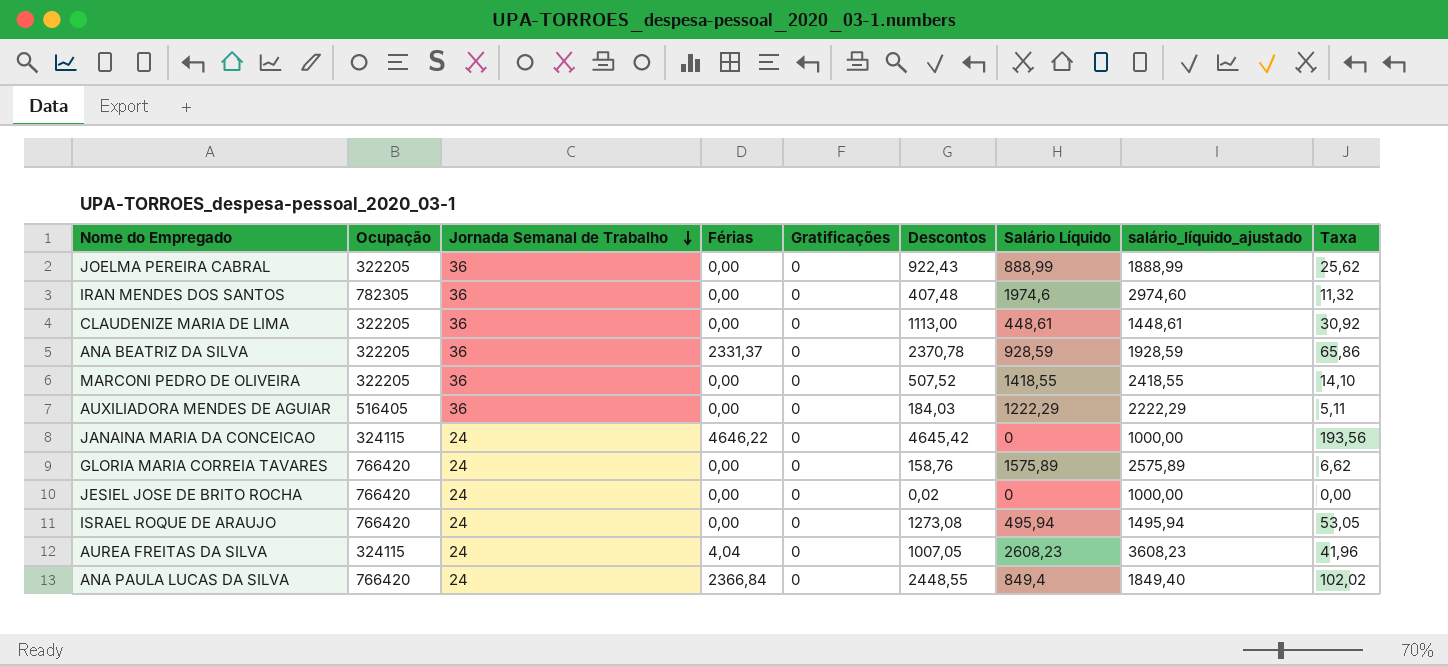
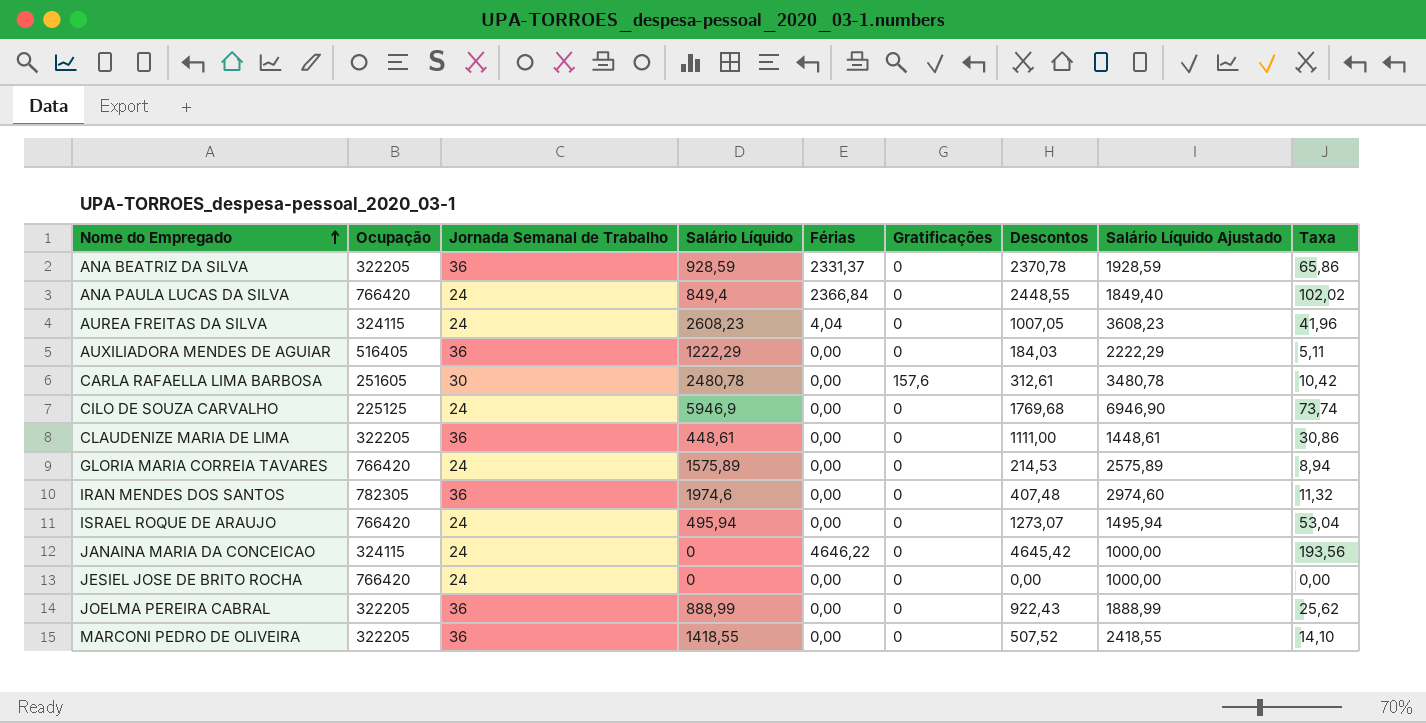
row order: Jornada Semanal de Trabalho descending -> Nome do Empregado ascending
column Salário Líquido | position: 7 -> 4
column name: salário_líquido_ajustado -> Salário Líquido Ajustado
row CARLA RAFAELLA LIMA BARBOSA: none -> 251605 | 30 | 2480,78 | 0,00 | 157,6 | 312,61 | 3480,78 | 10,42
row CILO DE SOUZA CARVALHO: none -> 225125 | 24 | 5946,9 | 0,00 | 0 | 1769,68 | 6946,90 | 73,74
CLAUDENIZE MARIA DE LIMA | Descontos: 1113,00 -> 1111,00
CLAUDENIZE MARIA DE LIMA | Taxa: 30,92 -> 30,86
GLORIA MARIA CORREIA TAVARES | Descontos: 158,76 -> 214,53
GLORIA MARIA CORREIA TAVARES | Taxa: 6,62 -> 8,94
ISRAEL ROQUE DE ARAUJO | Descontos: 1273,08 -> 1273,07
ISRAEL ROQUE DE ARAUJO | Taxa: 53,05 -> 53,04
JESIEL JOSE DE BRITO ROCHA | Descontos: 0,02 -> 0,00

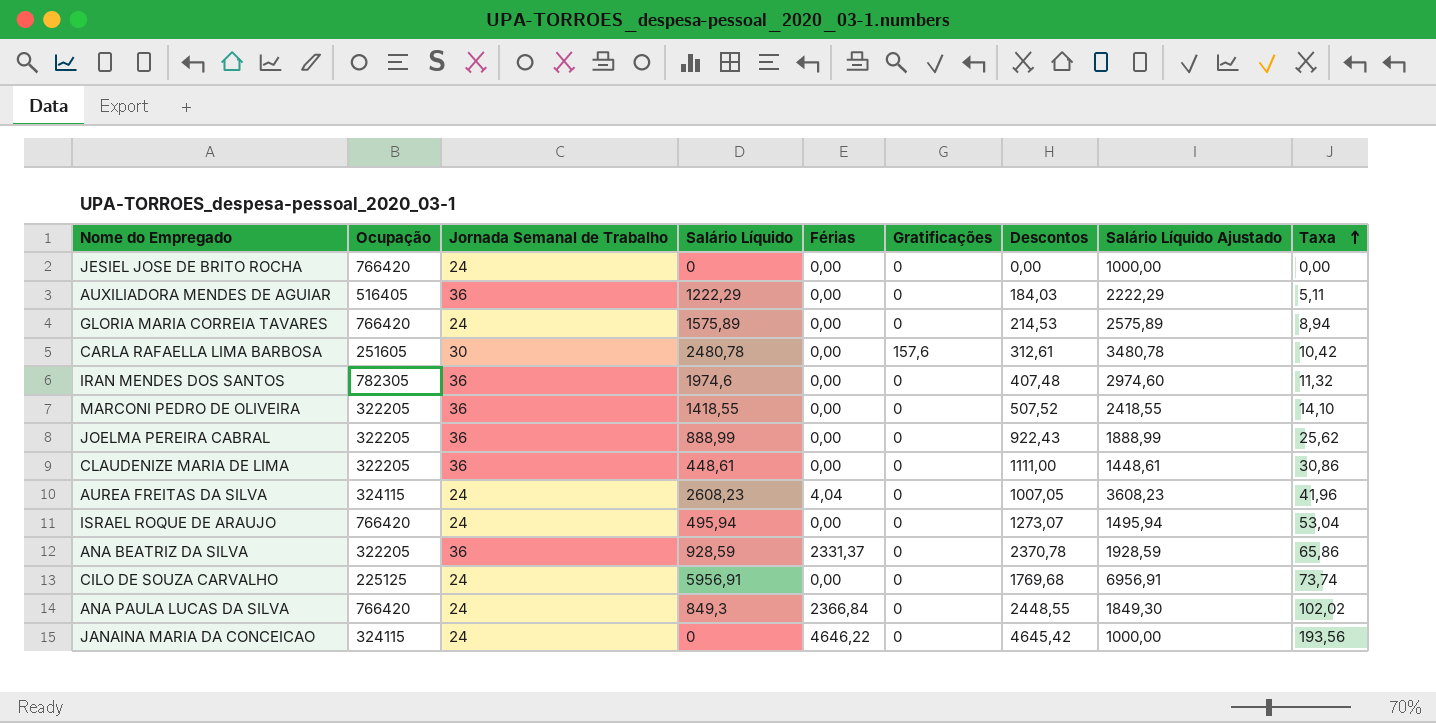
row order: Nome do Empregado ascending -> Taxa ascending
CILO DE SOUZA CARVALHO | Salário Líquido: 5946,9 -> 5956,91
CILO DE SOUZA CARVALHO | Salário Líquido Ajustado: 6946,90 -> 6956,91
ANA PAULA LUCAS DA SILVA | Salário Líquido: 849,4 -> 849,3
ANA PAULA LUCAS DA SILVA | Salário Líquido Ajustado: 1849,40 -> 1849,30

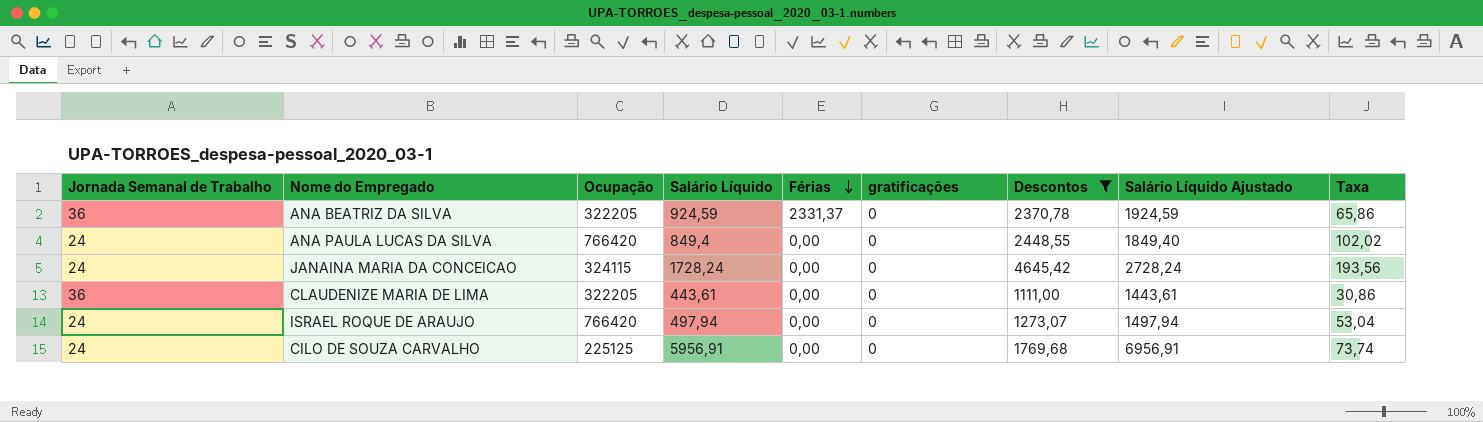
filter: none -> Descontos >= 1111,00
row order: Taxa ascending -> Férias descending
column Jornada Semanal de Trabalho | position: 3 -> 1
column name: Gratificações -> gratificações
ANA BEATRIZ DA SILVA | Salário Líquido: 928,59 -> 924,59
ANA BEATRIZ DA SILVA | Salário Líquido Ajustado: 1928,59 -> 1924,59
ANA PAULA LUCAS DA SILVA | Salário Líquido: 849,3 -> 849,4
ANA PAULA LUCAS DA SILVA | Férias: 2366,84 -> 0,00
ANA PAULA LUCAS DA SILVA | Salário Líquido Ajustado: 1849,30 -> 1849,40
JANAINA MARIA DA CONCEICAO | Salário Líquido: 0 -> 1728,24
JANAINA MARIA DA CONCEICAO | Férias: 4646,22 -> 0,00
JANAINA MARIA DA CONCEICAO | Salário Líquido Ajustado: 1000,00 -> 2728,24
CLAUDENIZE MARIA DE LIMA | Salário Líquido: 448,61 -> 443,61
CLAUDENIZE MARIA DE LIMA | Salário Líquido Ajustado: 1448,61 -> 1443,61
ISRAEL ROQUE DE ARAUJO | Salário Líquido: 495,94 -> 497,94
ISRAEL ROQUE DE ARAUJO | Salário Líquido Ajustado: 1495,94 -> 1497,94

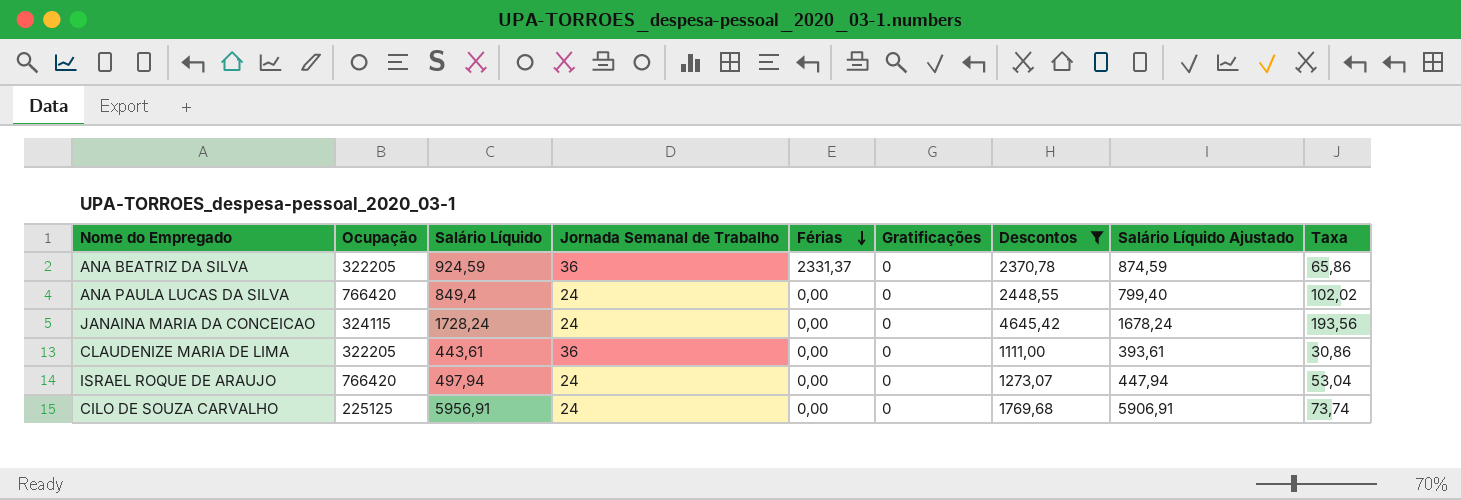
column Jornada Semanal de Trabalho | position: 1 -> 4
column name: gratificações -> Gratificações
column Salário Líquido Ajustado | formula: [Salário Líquido] + 1000 -> [Salário Líquido] - 50

